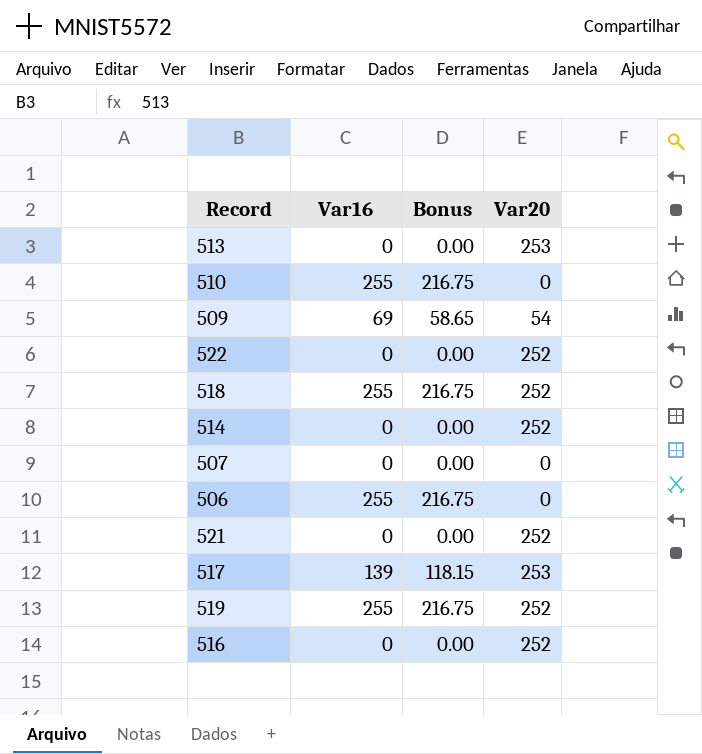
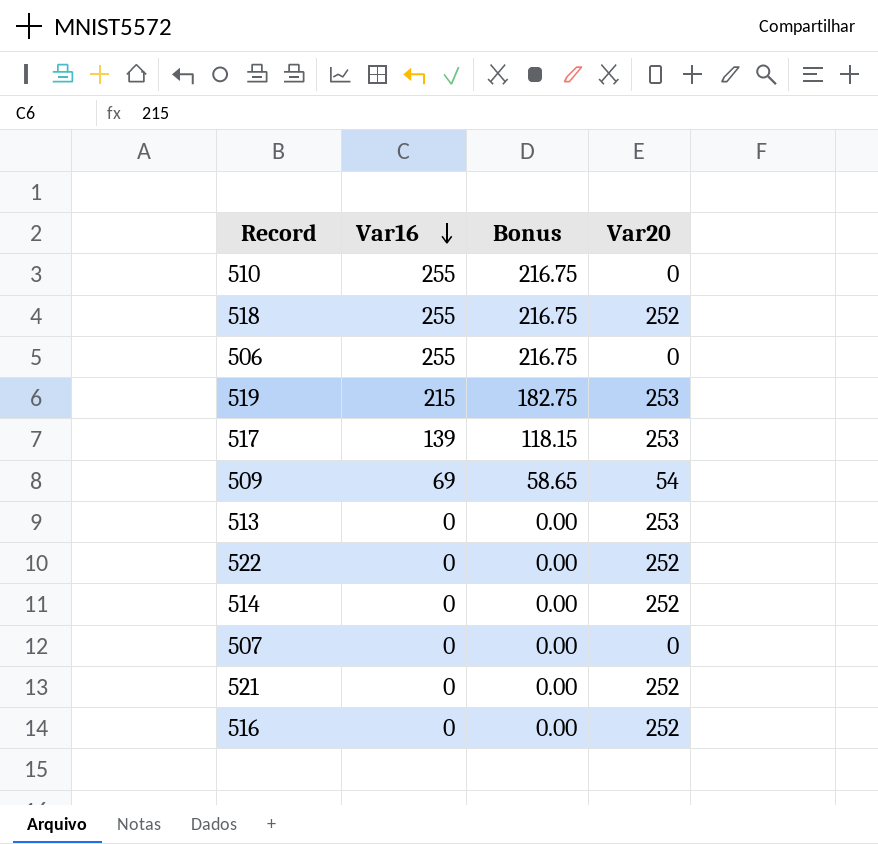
row order: none -> Var16 descending
519 | Var16: 255 -> 215
519 | Bonus: 216.75 -> 182.75
519 | Var20: 252 -> 253

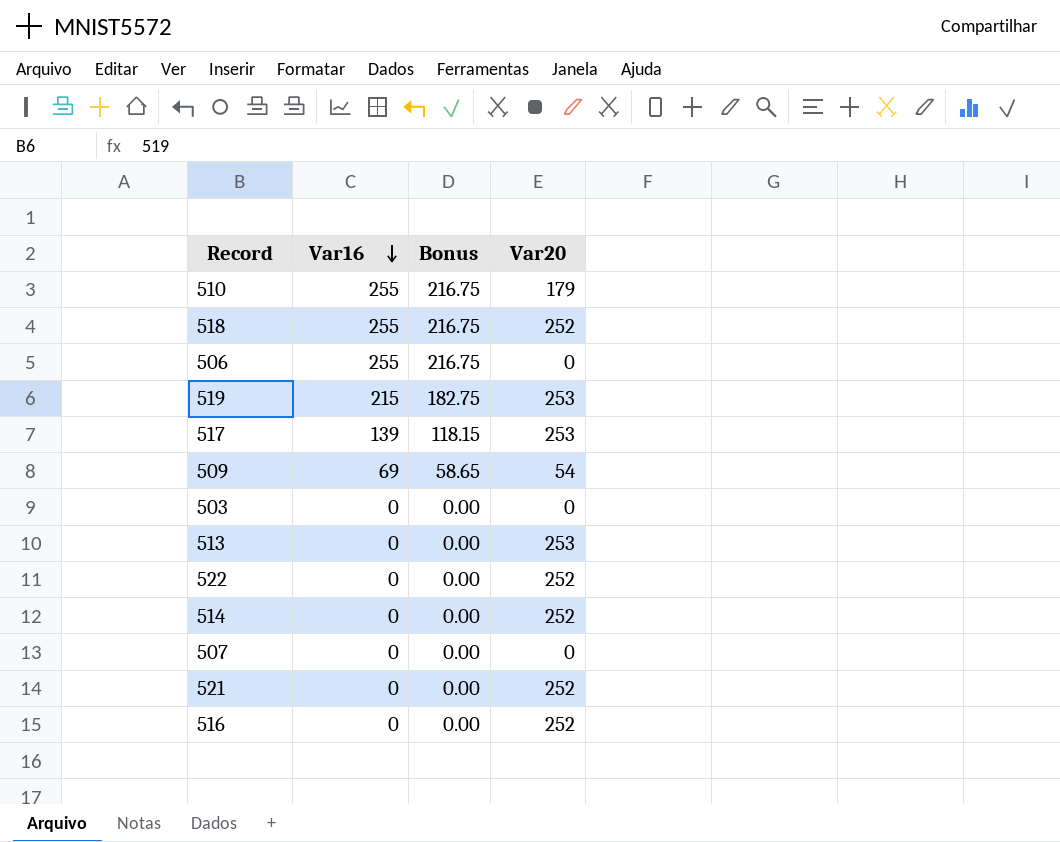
510 | Var20: 0 -> 179
row 503: none -> 0 | 0.00 | 0

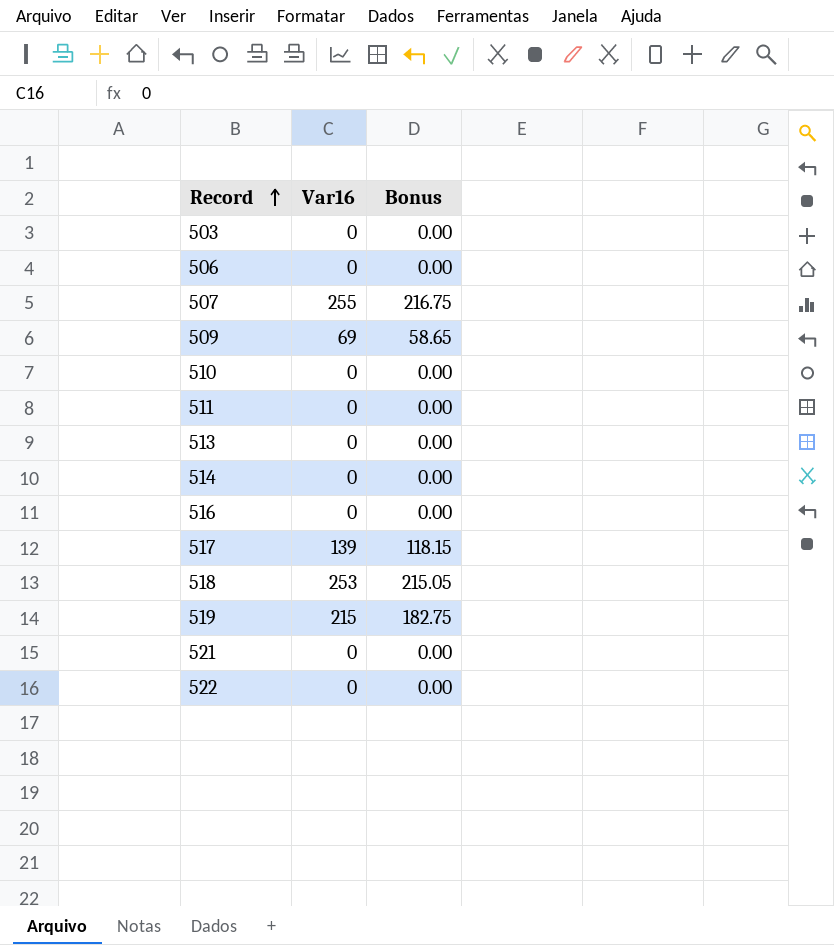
row order: Var16 descending -> Record ascending
column Var20 | position: 4 -> none
506 | Var16: 255 -> 0
506 | Bonus: 216.75 -> 0.00
507 | Var16: 0 -> 255
507 | Bonus: 0.00 -> 216.75
510 | Var16: 255 -> 0
510 | Bonus: 216.75 -> 0.00
row 511: none -> 0 | 0.00
518 | Var16: 255 -> 253
518 | Bonus: 216.75 -> 215.05

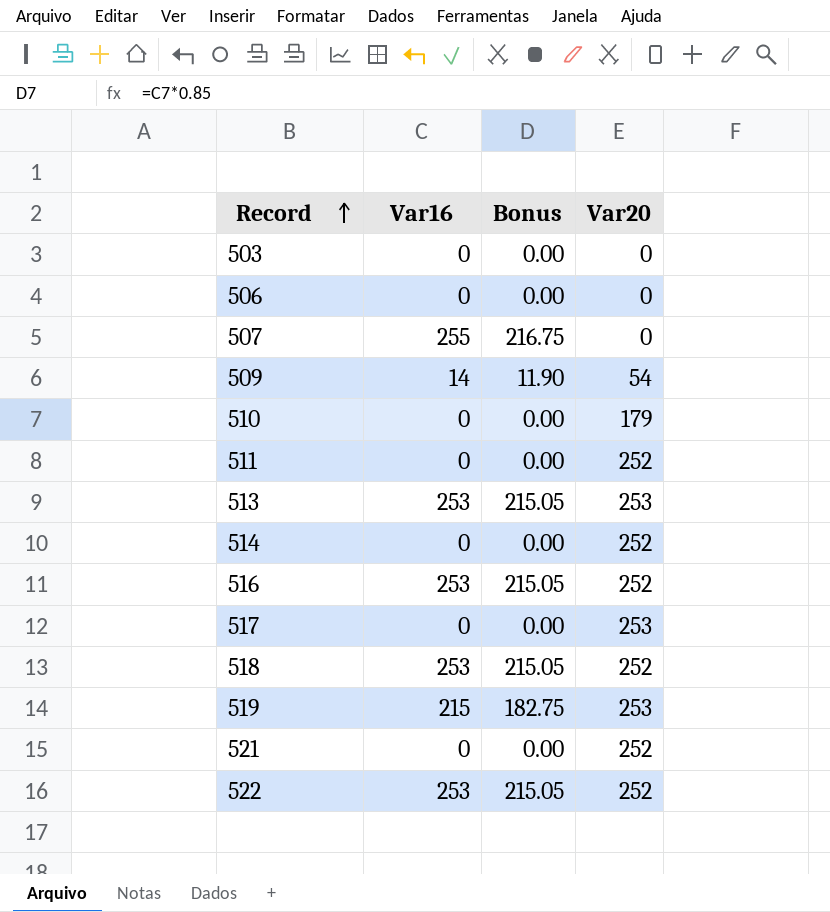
column Var20 | position: none -> 4
509 | Var16: 69 -> 14
509 | Bonus: 58.65 -> 11.90
513 | Var16: 0 -> 253
513 | Bonus: 0.00 -> 215.05
516 | Var16: 0 -> 253
516 | Bonus: 0.00 -> 215.05
517 | Var16: 139 -> 0
517 | Bonus: 118.15 -> 0.00
522 | Var16: 0 -> 253
522 | Bonus: 0.00 -> 215.05

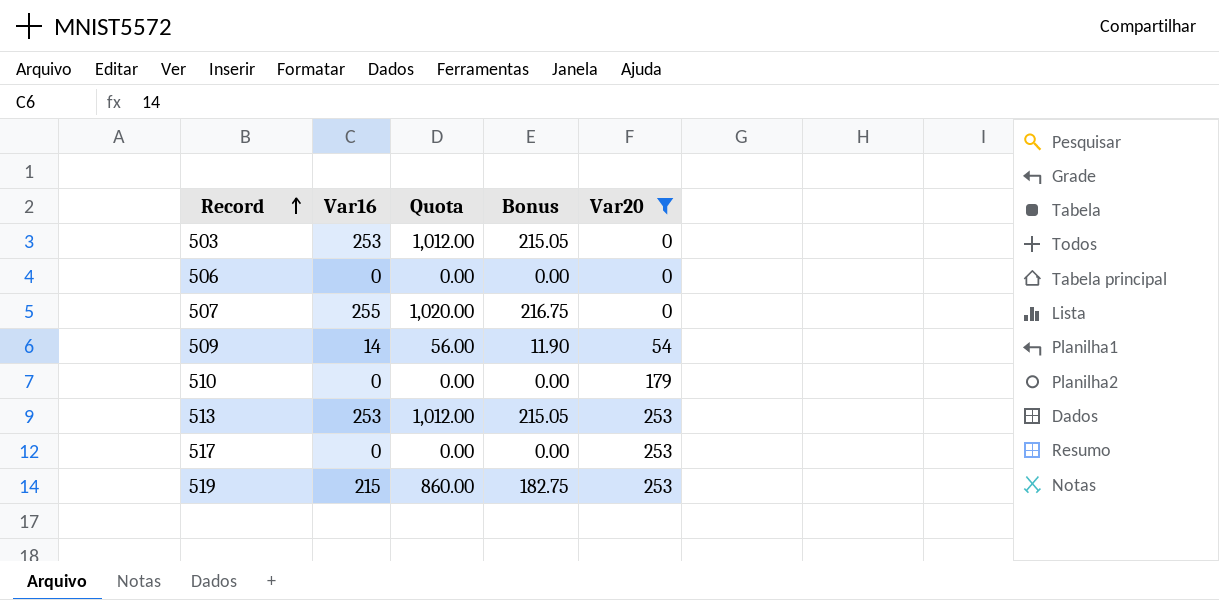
filter: none -> Var20 != 252
column Quota | formula: none -> [Var16] * 4
503 | Var16: 0 -> 253
503 | Bonus: 0.00 -> 215.05

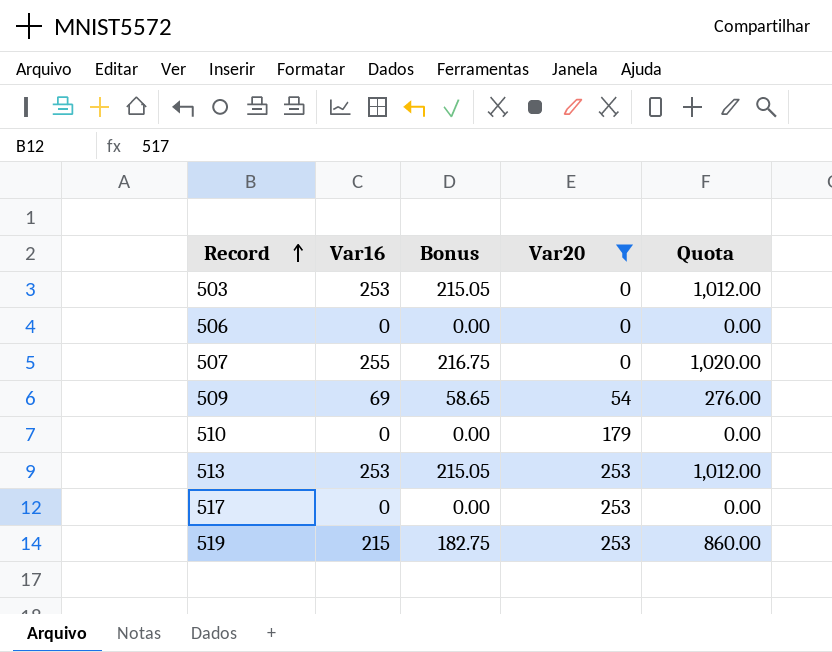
column Quota | position: 3 -> 5
509 | Var16: 14 -> 69
509 | Bonus: 11.90 -> 58.65
509 | Quota: 56.00 -> 276.00

